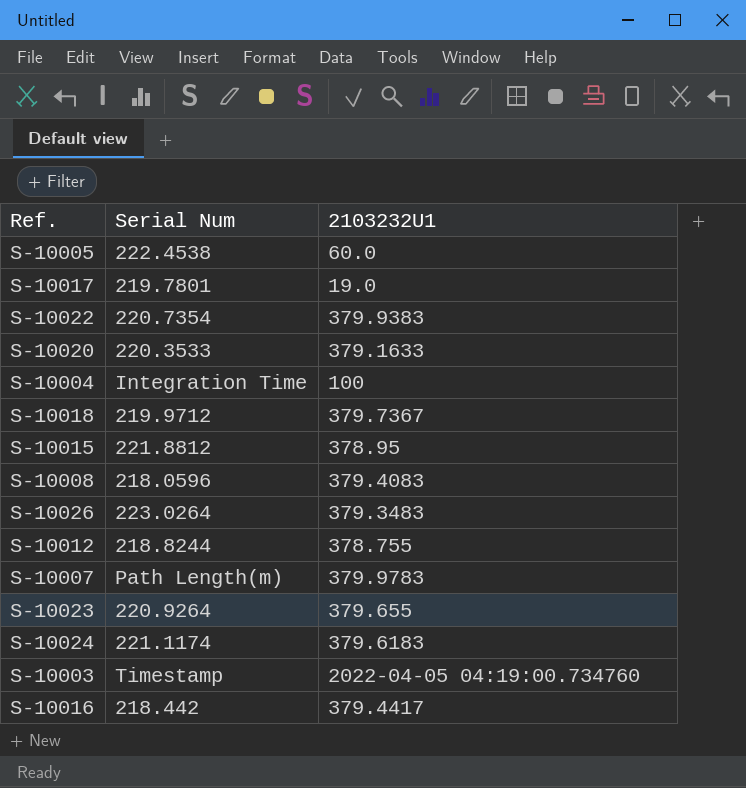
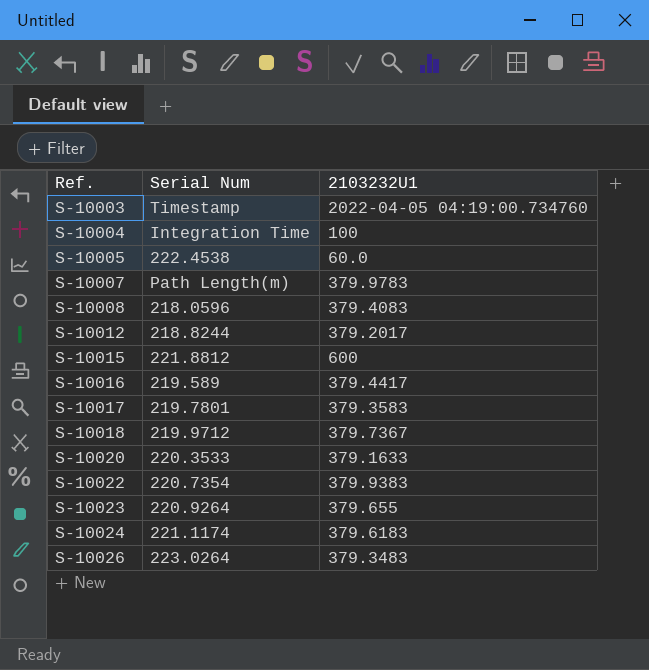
row order: none -> Ref. ascending
S-10012 | 2103232U1: 378.755 -> 379.2017
S-10015 | 2103232U1: 378.95 -> 600
S-10016 | Serial Num: 218.442 -> 219.589
S-10017 | 2103232U1: 19.0 -> 379.3583

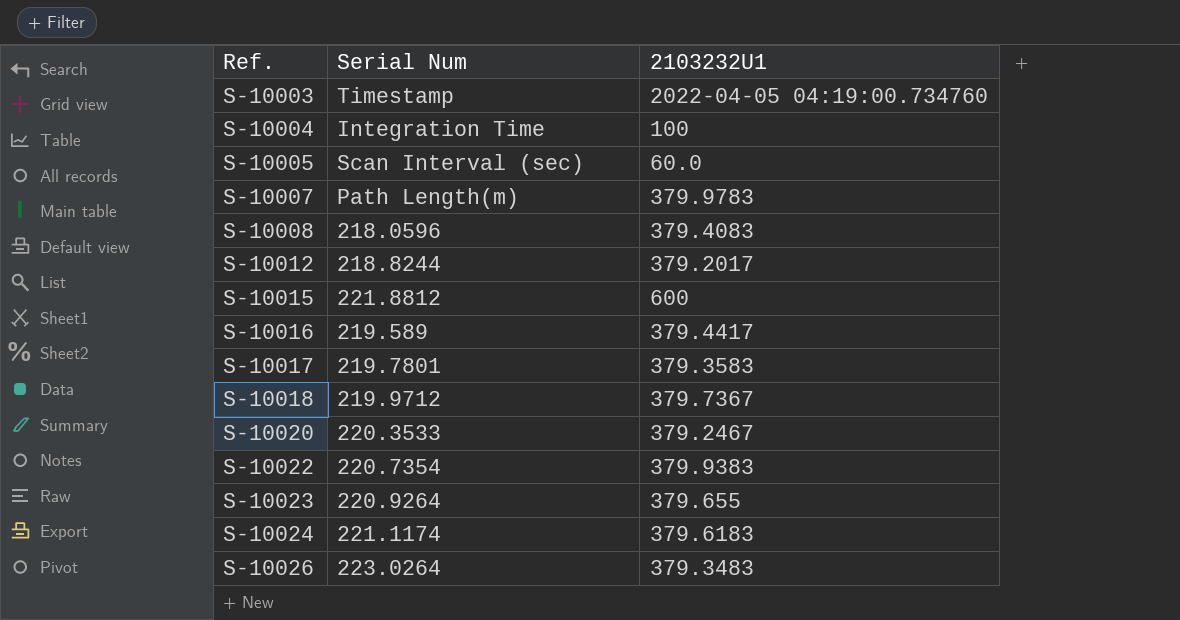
S-10005 | Serial Num: 222.4538 -> Scan Interval (sec)
S-10020 | 2103232U1: 379.1633 -> 379.2467

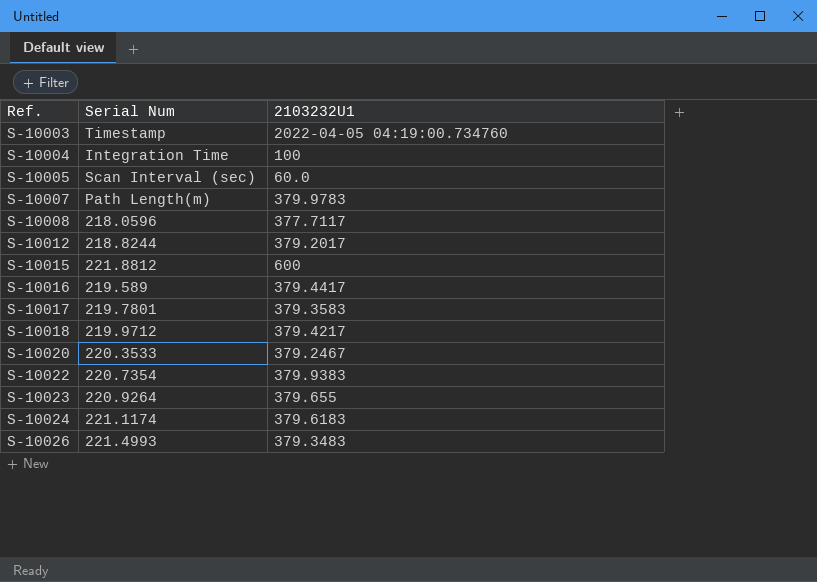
S-10008 | 2103232U1: 379.4083 -> 377.7117
S-10018 | 2103232U1: 379.7367 -> 379.4217
S-10026 | Serial Num: 223.0264 -> 221.4993

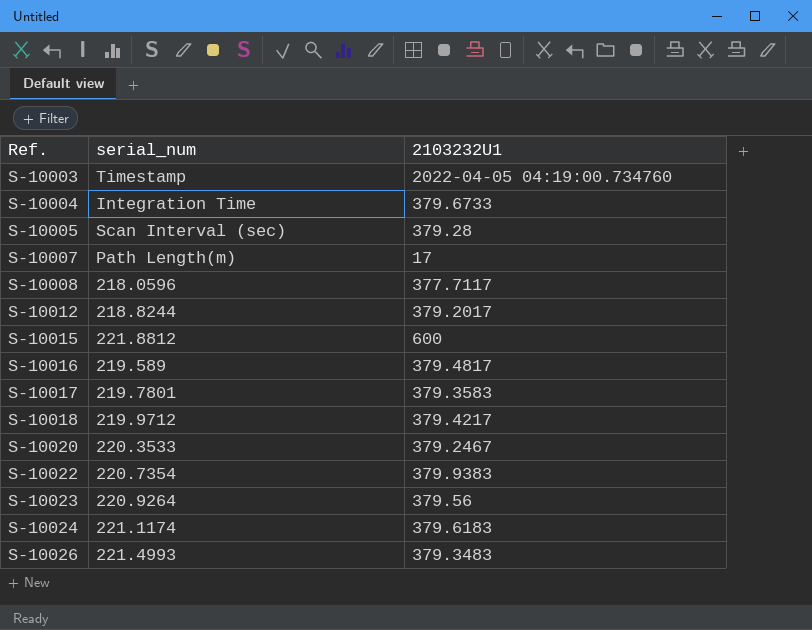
column name: Serial Num -> serial_num
S-10004 | 2103232U1: 100 -> 379.6733
S-10005 | 2103232U1: 60.0 -> 379.28
S-10007 | 2103232U1: 379.9783 -> 17
S-10016 | 2103232U1: 379.4417 -> 379.4817
S-10023 | 2103232U1: 379.655 -> 379.56

